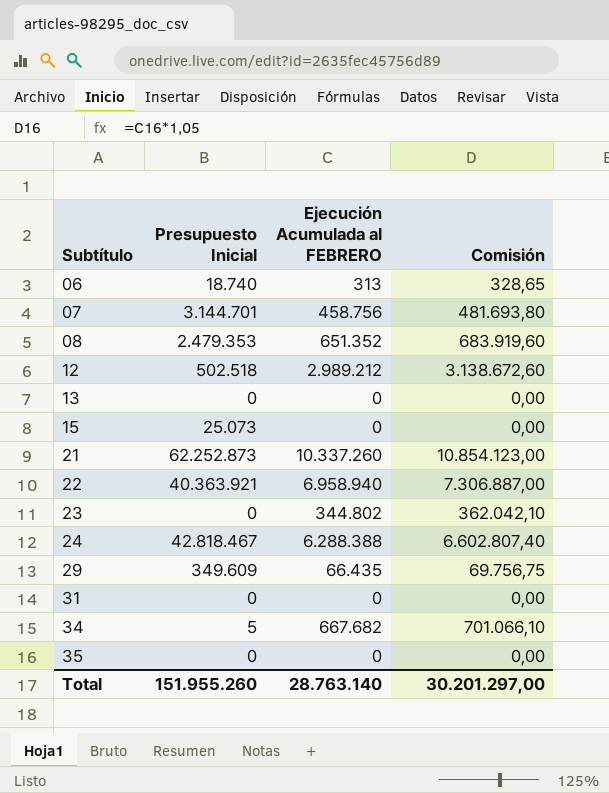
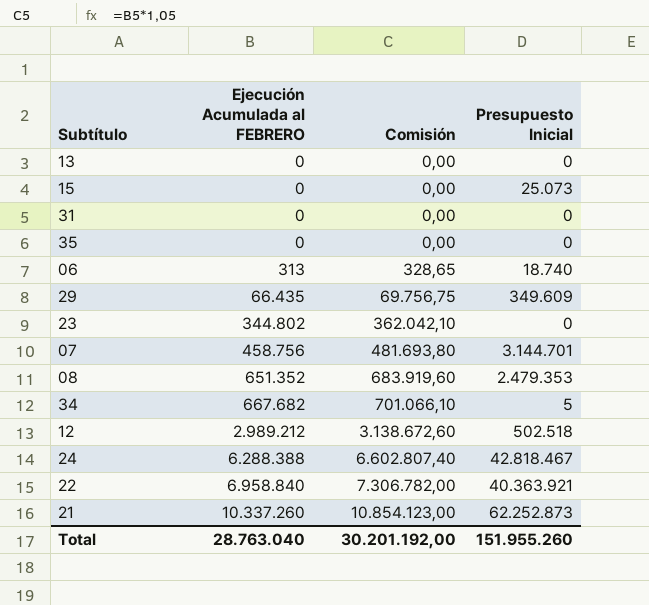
row order: Subtítulo ascending -> Ejecución Acumulada al FEBRERO ascending
column Presupuesto Inicial | position: 2 -> 4
22 | Ejecución Acumulada al FEBRERO: 6.958.940 -> 6.958.840
22 | Comisión: 7.306.887,00 -> 7.306.782,00
Total | Ejecución Acumulada al FEBRERO: 28.763.140 -> 28.763.040
Total | Comisión: 30.201.297,00 -> 30.201.192,00

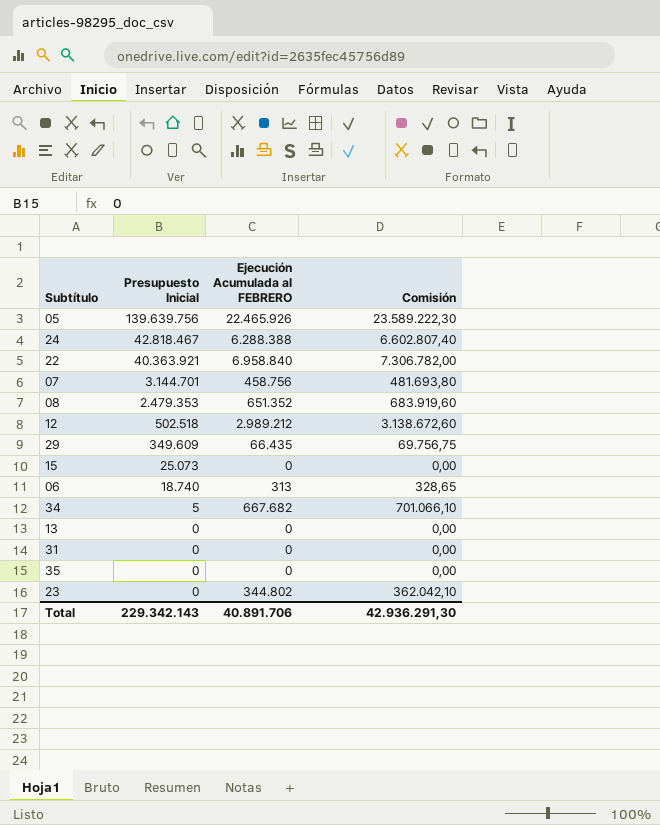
row order: Ejecución Acumulada al FEBRERO ascending -> Presupuesto Inicial descending
column Presupuesto Inicial | position: 4 -> 2
row 21: 10.337.260 | 10.854.123,00 | 62.252.873 -> none
row 05: none -> 139.639.756 | 22.465.926 | 23.589.222,30
Total | Presupuesto Inicial: 151.955.260 -> 229.342.143
Total | Ejecución Acumulada al FEBRERO: 28.763.040 -> 40.891.706
Total | Comisión: 30.201.192,00 -> 42.936.291,30

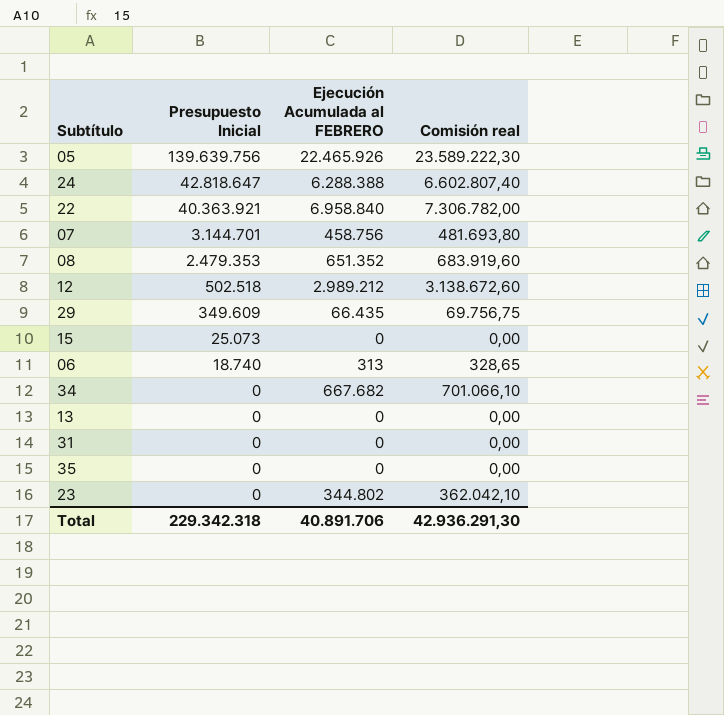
column name: Comisión -> Comisión real
24 | Presupuesto Inicial: 42.818.467 -> 42.818.647
34 | Presupuesto Inicial: 5 -> 0
Total | Presupuesto Inicial: 229.342.143 -> 229.342.318

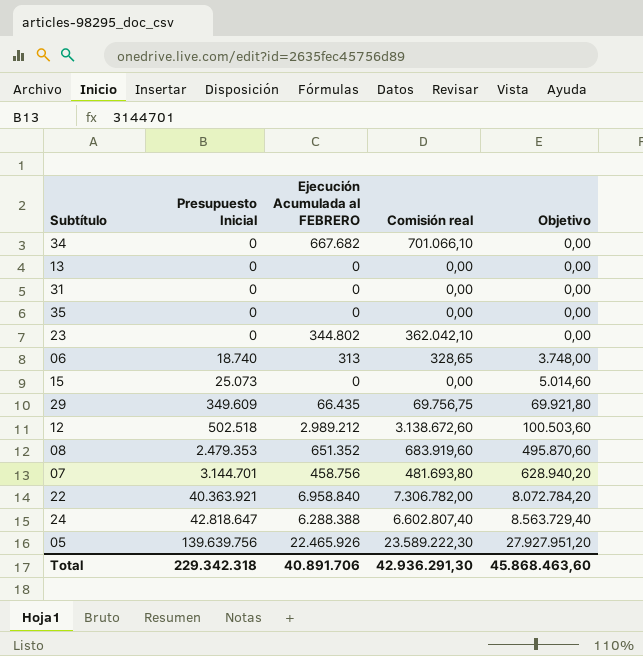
row order: Presupuesto Inicial descending -> Presupuesto Inicial ascending
column Objetivo | formula: none -> [Presupuesto Inicial] * 0,2

